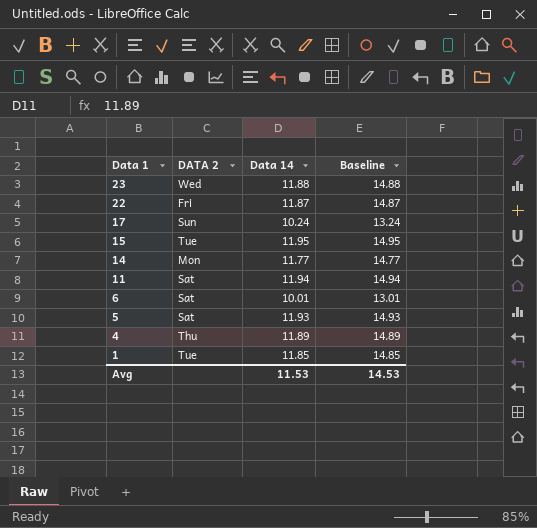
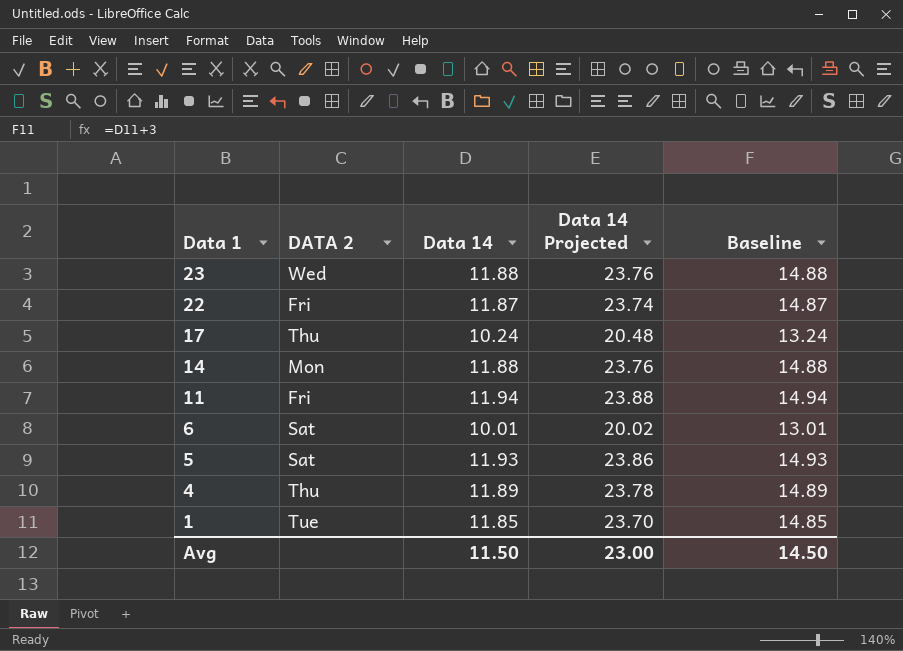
column Data 14 Projected | formula: none -> [Data 14] * 2
row 15: Tue | 11.95 | 14.95 -> none
17 | DATA 2: Sun -> Thu
14 | Data 14: 11.77 -> 11.88
14 | Baseline: 14.77 -> 14.88
11 | DATA 2: Sat -> Fri
Avg | Data 14: 11.53 -> 11.50
Avg | Baseline: 14.53 -> 14.50

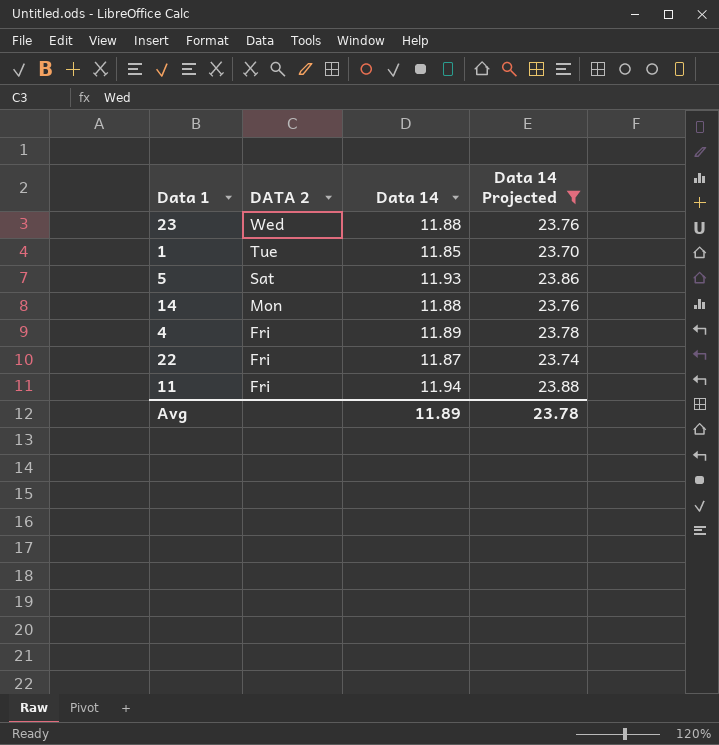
filter: none -> Data 14 Projected >= 23.70
row order: Data 1 descending -> DATA 2 descending
column Baseline | formula: [Data 14] + 3 -> none
4 | DATA 2: Thu -> Fri
Avg | Data 14: 11.50 -> 11.89
Avg | Data 14 Projected: 23.00 -> 23.78

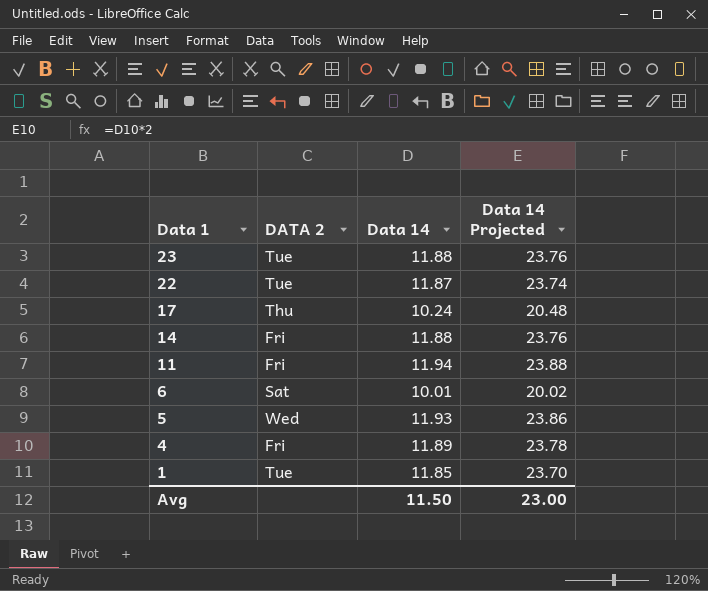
filter: Data 14 Projected >= 23.70 -> none
row order: DATA 2 descending -> Data 1 descending
23 | DATA 2: Wed -> Tue
22 | DATA 2: Fri -> Tue
14 | DATA 2: Mon -> Fri
5 | DATA 2: Sat -> Wed
Avg | Data 14: 11.89 -> 11.50
Avg | Data 14 Projected: 23.78 -> 23.00

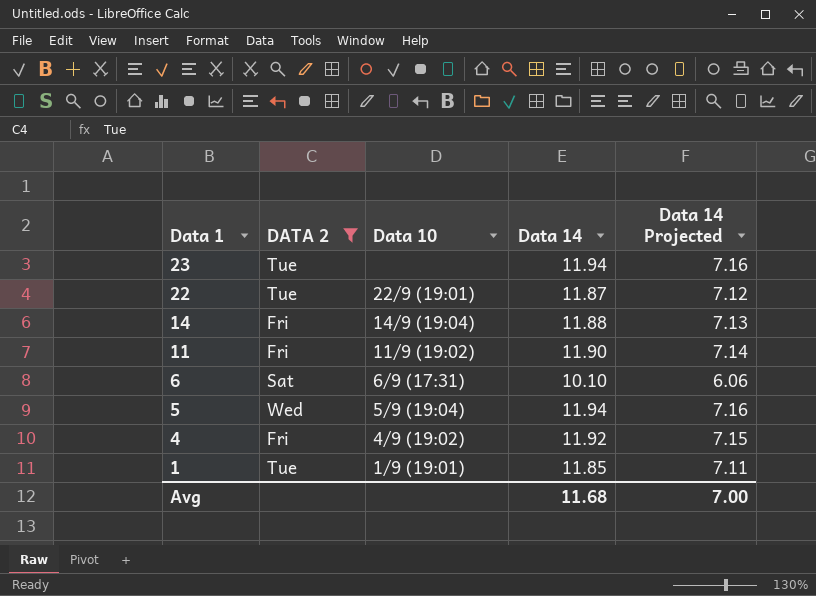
filter: none -> DATA 2 != Thu
column Data 10 | position: none -> 3
column Data 14 Projected | formula: [Data 14] * 2 -> [Data 14] * 0.6
23 | Data 14: 11.88 -> 11.94
11 | Data 14: 11.94 -> 11.90
6 | Data 14: 10.01 -> 10.10
5 | Data 14: 11.93 -> 11.94
4 | Data 14: 11.89 -> 11.92
Avg | Data 14: 11.50 -> 11.68
Avg | Data 14 Projected: 23.00 -> 7.00

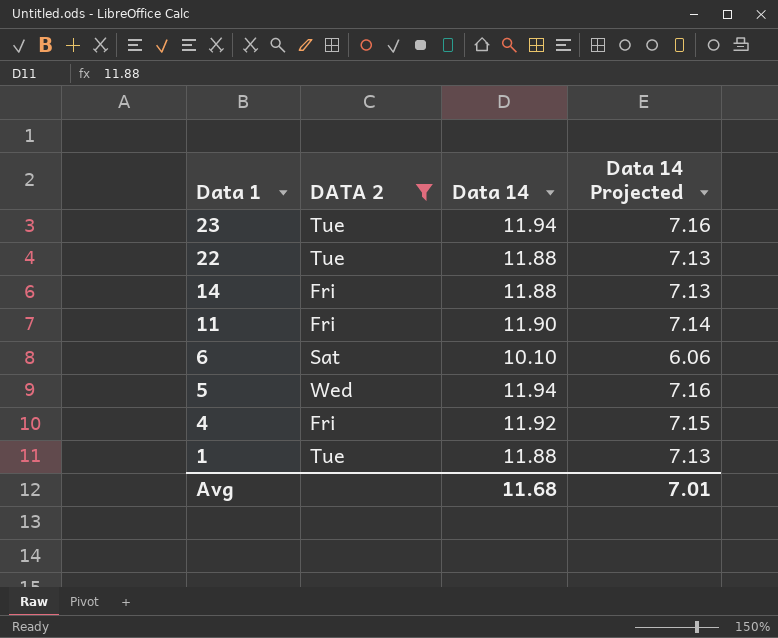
column Data 10 | position: 3 -> none
22 | Data 14: 11.87 -> 11.88
22 | Data 14 Projected: 7.12 -> 7.13
1 | Data 14: 11.85 -> 11.88
1 | Data 14 Projected: 7.11 -> 7.13
Avg | Data 14 Projected: 7.00 -> 7.01

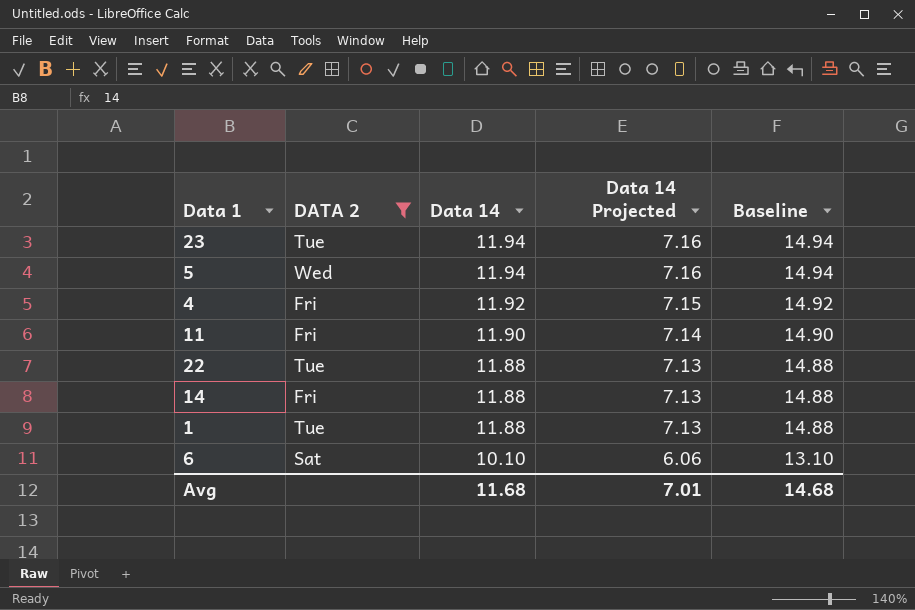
row order: Data 1 descending -> Data 14 descending
column Baseline | formula: none -> [Data 14] + 3

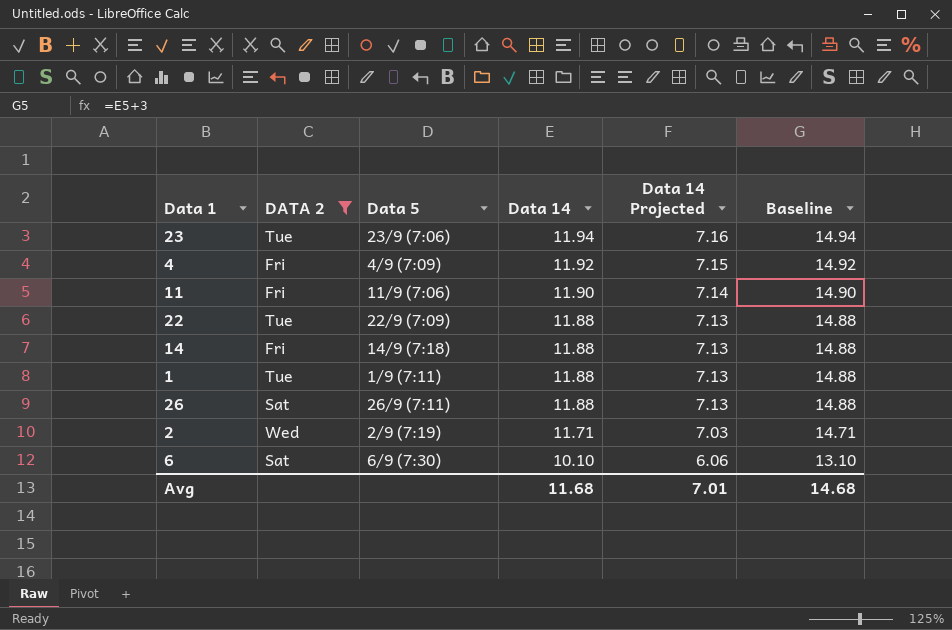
column Data 5 | position: none -> 3
row 5: Wed | 11.94 | 7.16 | 14.94 -> none
row 26: none -> Sat | 26/9 (7:11) | 11.88 | 7.13 | 14.88
row 2: none -> Wed | 2/9 (7:19) | 11.71 | 7.03 | 14.71

